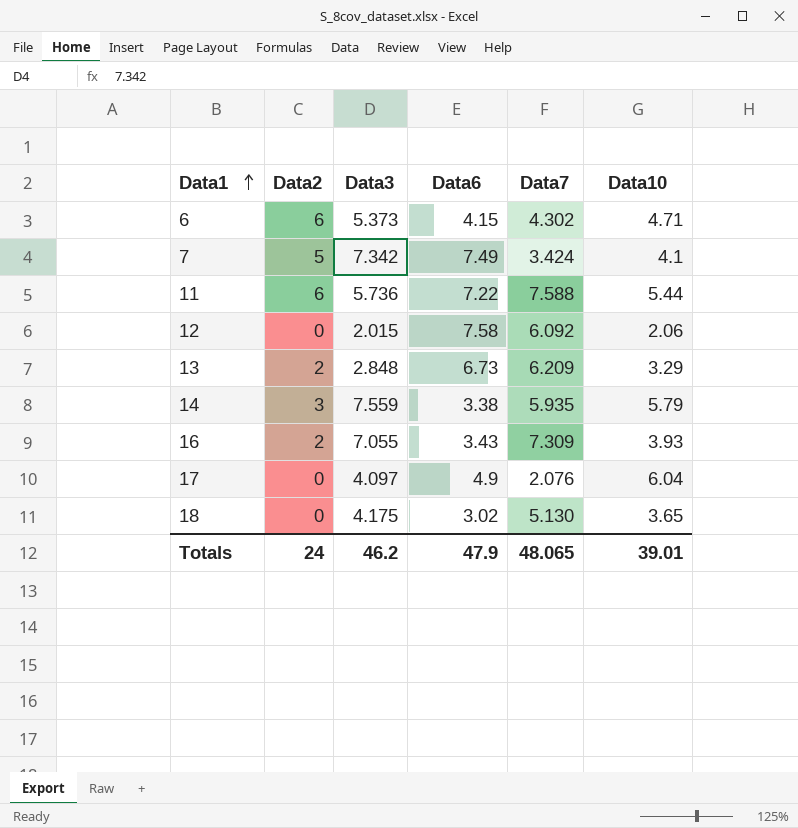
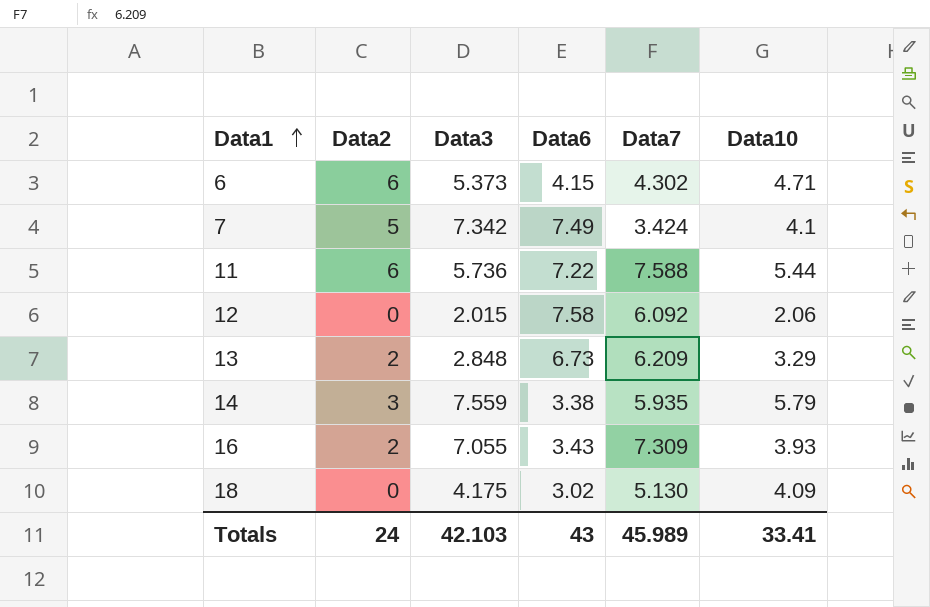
row 17: 0 | 4.097 | 4.9 | 2.076 | 6.04 -> none
18 | Data10: 3.65 -> 4.09
Totals | Data3: 46.2 -> 42.103
Totals | Data6: 47.9 -> 43
Totals | Data7: 48.065 -> 45.989
Totals | Data10: 39.01 -> 33.41

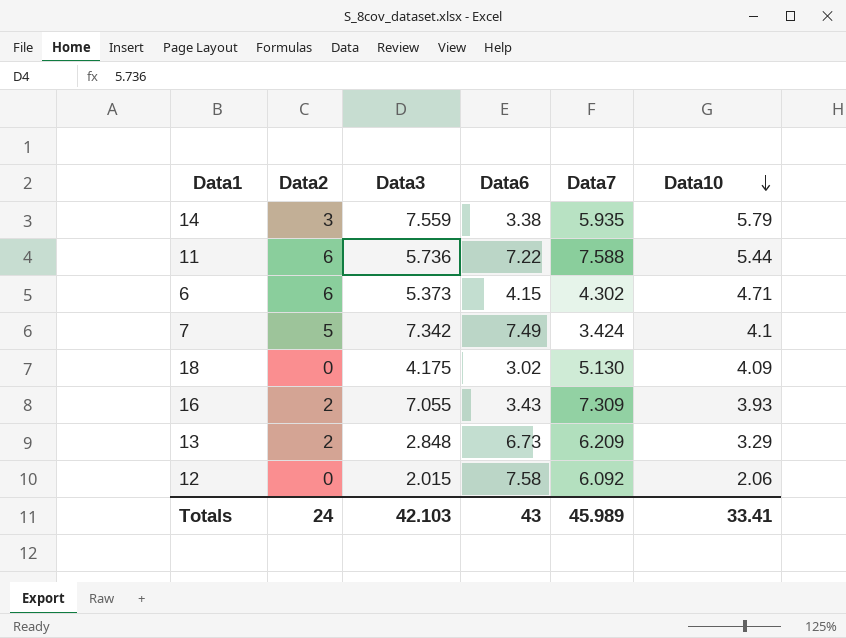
row order: Data1 ascending -> Data10 descending

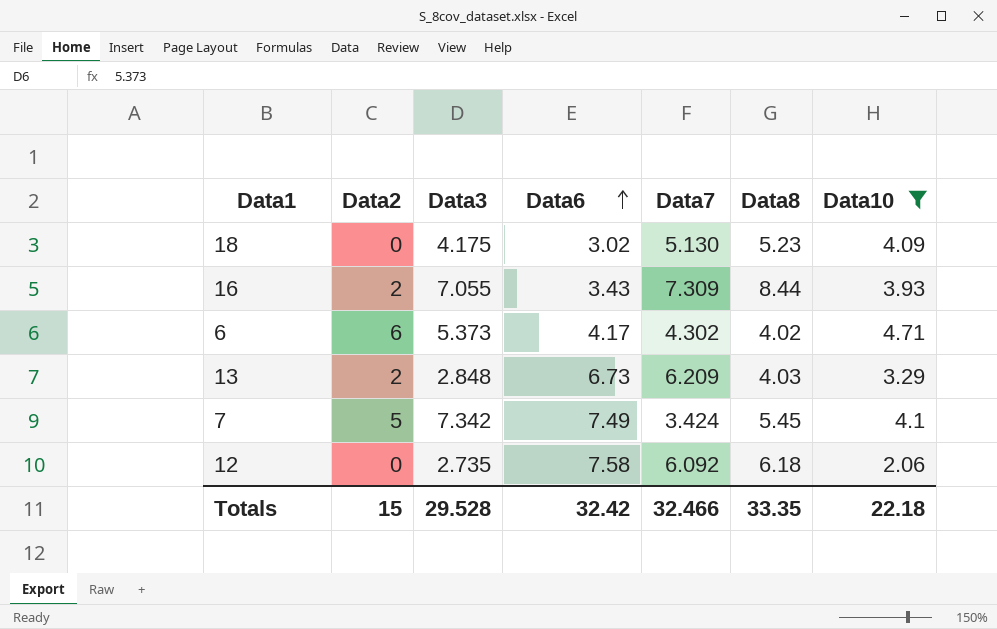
filter: none -> Data10 <= 4.71
row order: Data10 descending -> Data6 ascending
column Data8 | position: none -> 6
6 | Data6: 4.15 -> 4.17
12 | Data3: 2.015 -> 2.735
Totals | Data2: 24 -> 15
Totals | Data3: 42.103 -> 29.528
Totals | Data6: 43 -> 32.42
Totals | Data7: 45.989 -> 32.466
Totals | Data10: 33.41 -> 22.18

